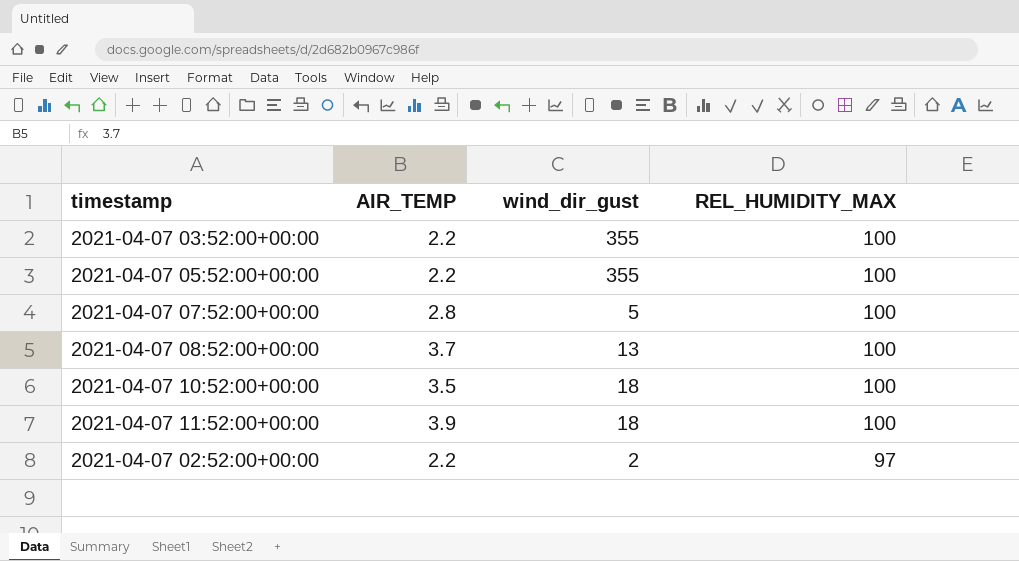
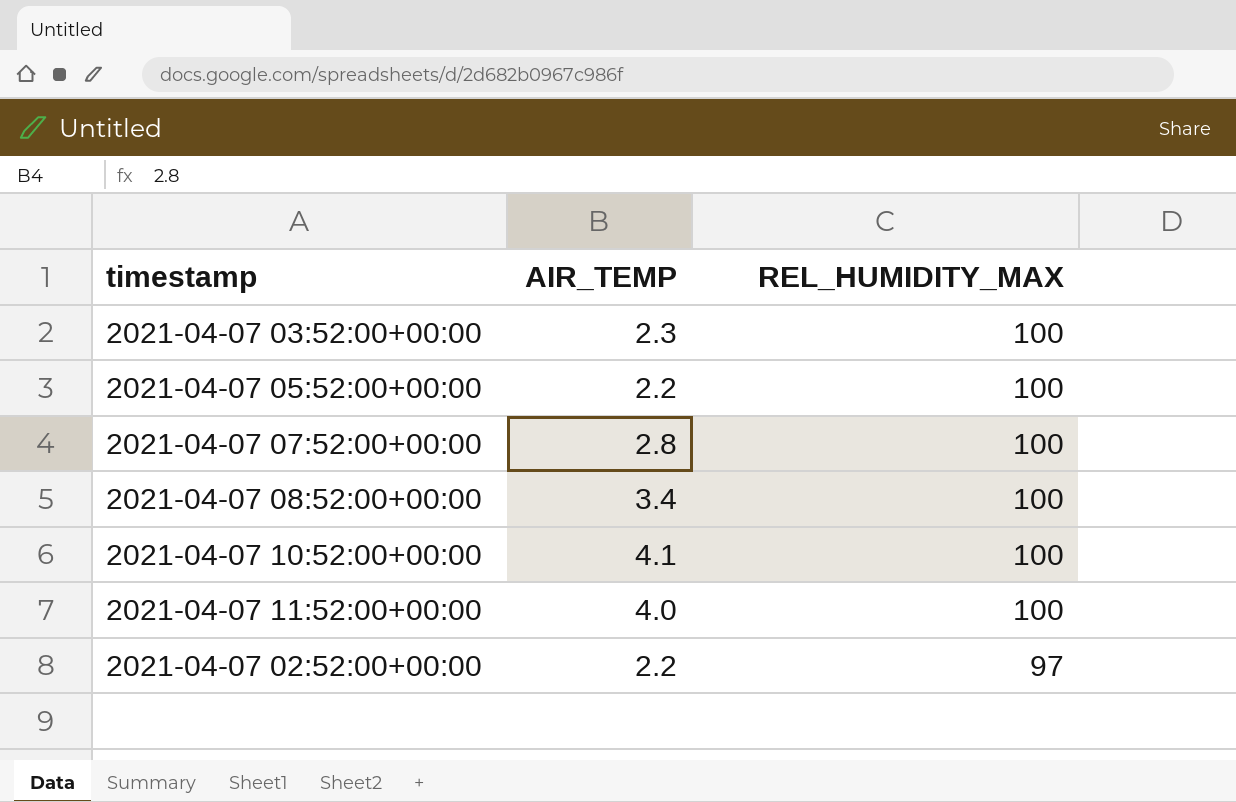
column wind_dir_gust | position: 3 -> none
2021-04-07 03:52:00+00:00 | AIR_TEMP: 2.2 -> 2.3
2021-04-07 08:52:00+00:00 | AIR_TEMP: 3.7 -> 3.4
2021-04-07 10:52:00+00:00 | AIR_TEMP: 3.5 -> 4.1
2021-04-07 11:52:00+00:00 | AIR_TEMP: 3.9 -> 4.0

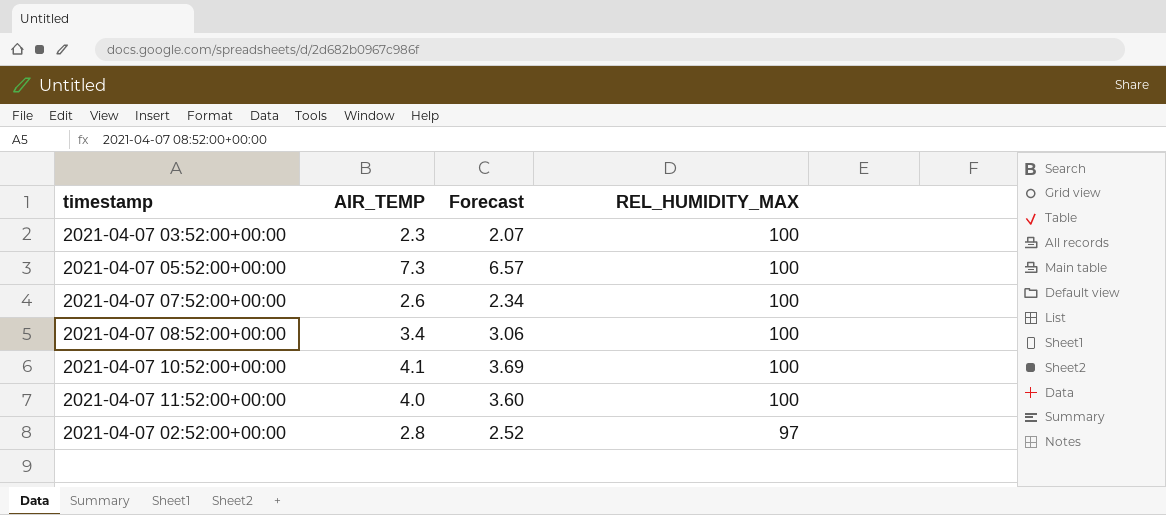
column Forecast | formula: none -> [AIR_TEMP] * 0.9
2021-04-07 05:52:00+00:00 | AIR_TEMP: 2.2 -> 7.3
2021-04-07 07:52:00+00:00 | AIR_TEMP: 2.8 -> 2.6
2021-04-07 02:52:00+00:00 | AIR_TEMP: 2.2 -> 2.8

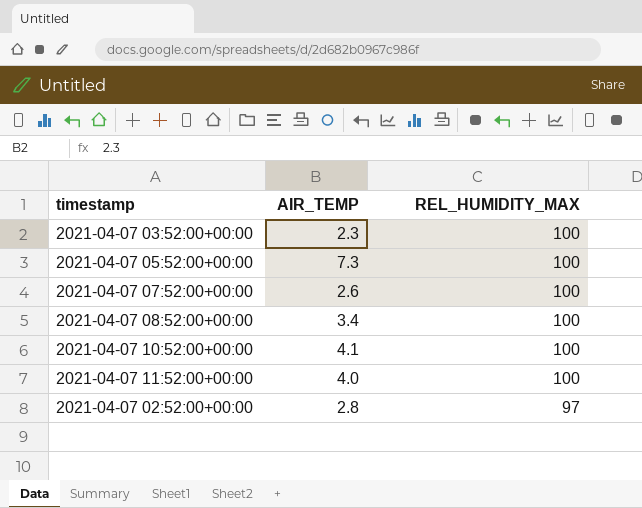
column Forecast | formula: [AIR_TEMP] * 0.9 -> none

